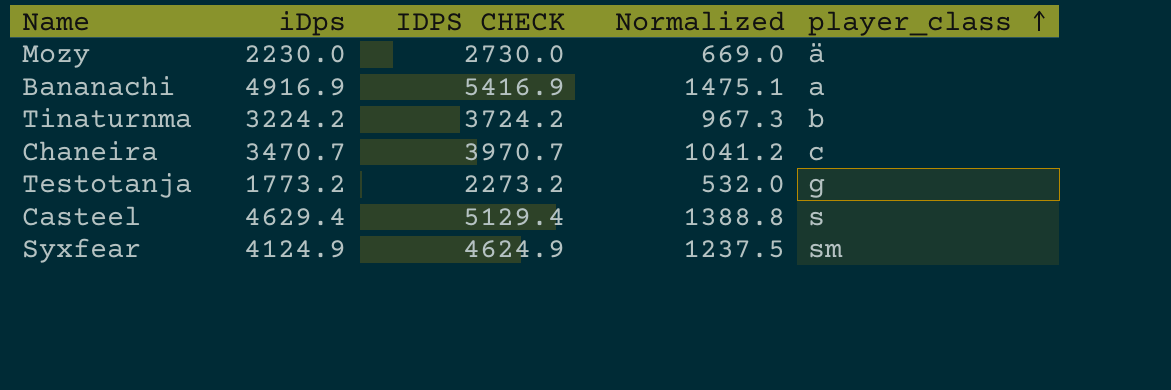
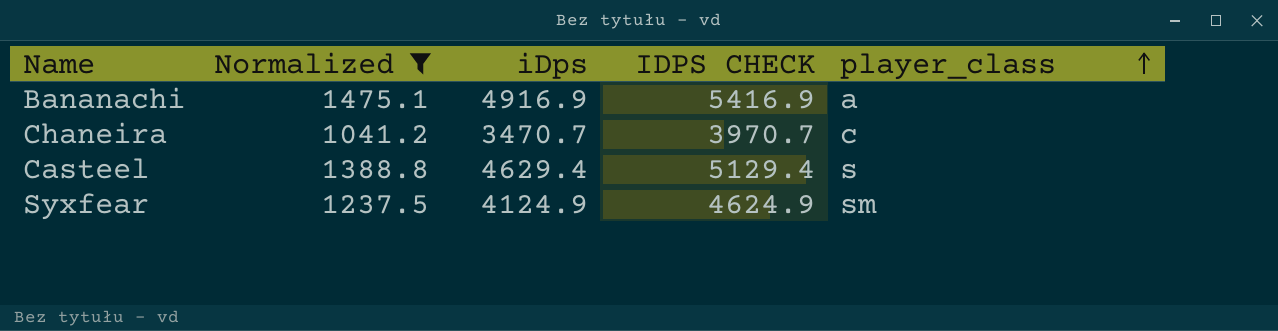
filter: none -> Normalized >= 1041.2
column Normalized | position: 4 -> 2

